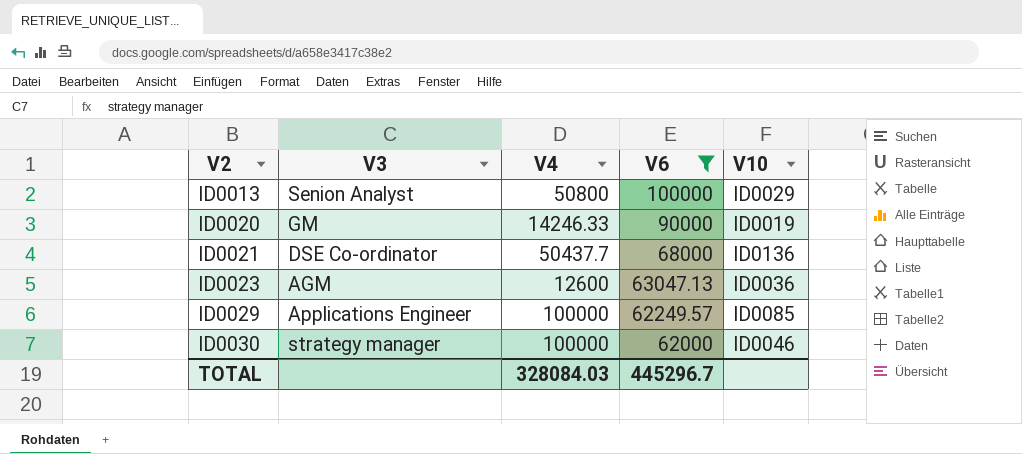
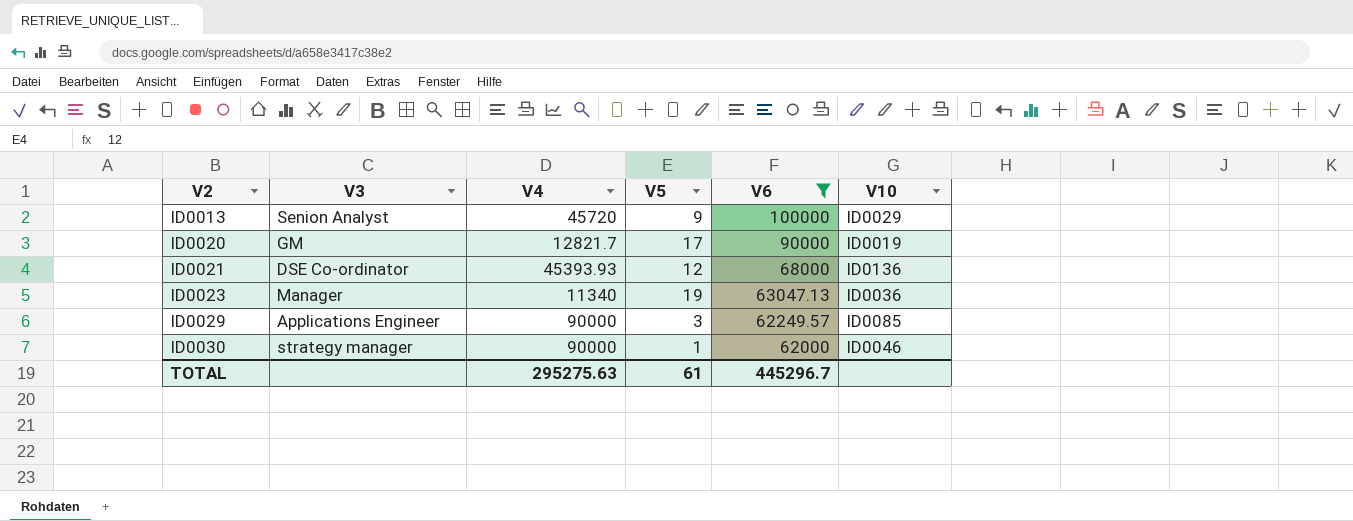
column V5 | position: none -> 4
ID0013 | V4: 50800 -> 45720
ID0020 | V4: 14246.33 -> 12821.7
ID0021 | V4: 50437.7 -> 45393.93
ID0023 | V3: AGM -> Manager
ID0023 | V4: 12600 -> 11340
ID0029 | V4: 100000 -> 90000
ID0030 | V4: 100000 -> 90000
TOTAL | V4: 328084.03 -> 295275.63

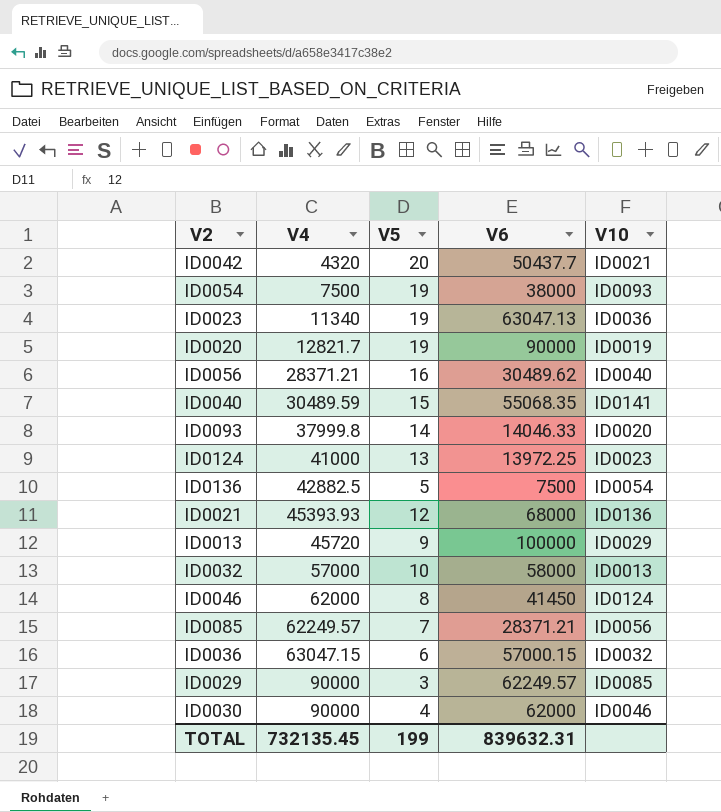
filter: V6 >= 62000 -> none
row order: V2 ascending -> V4 ascending
column V3 | position: 2 -> none
ID0020 | V5: 17 -> 19
ID0030 | V5: 1 -> 4
TOTAL | V4: 295275.63 -> 732135.45
TOTAL | V5: 61 -> 199
TOTAL | V6: 445296.7 -> 839632.31

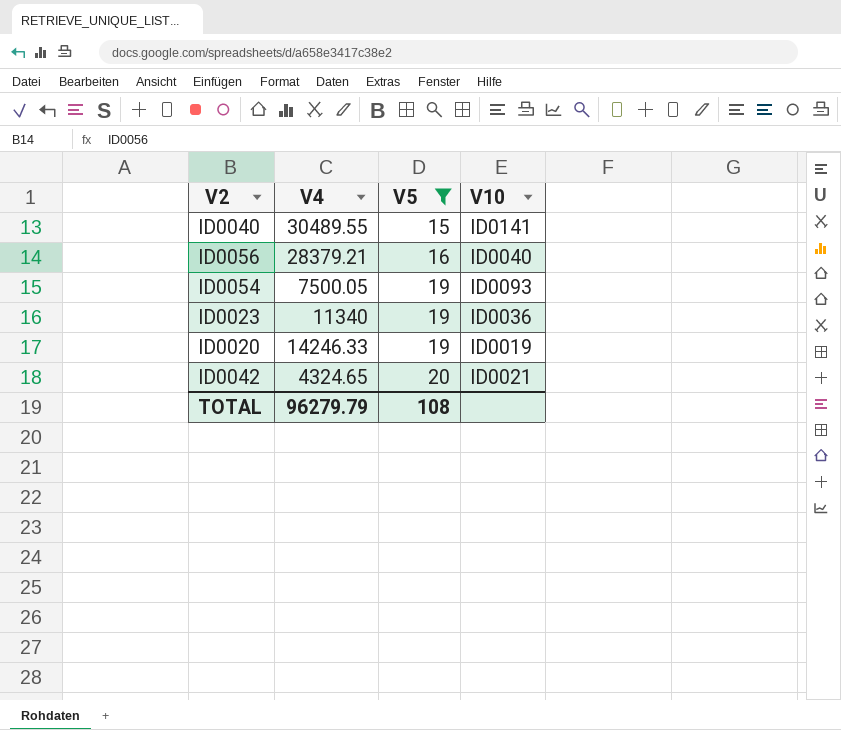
filter: none -> V5 >= 15
row order: V4 ascending -> V5 ascending
column V6 | position: 4 -> none
ID0040 | V4: 30489.59 -> 30489.55
ID0056 | V4: 28371.21 -> 28379.21
ID0054 | V4: 7500 -> 7500.05
ID0020 | V4: 12821.7 -> 14246.33
ID0042 | V4: 4320 -> 4324.65
TOTAL | V4: 732135.45 -> 96279.79
TOTAL | V5: 199 -> 108

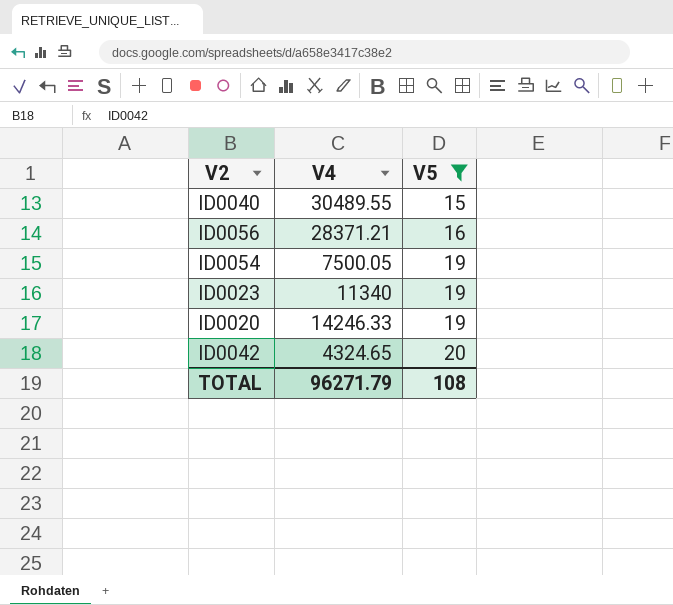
column V10 | position: 4 -> none
ID0056 | V4: 28379.21 -> 28371.21
TOTAL | V4: 96279.79 -> 96271.79

